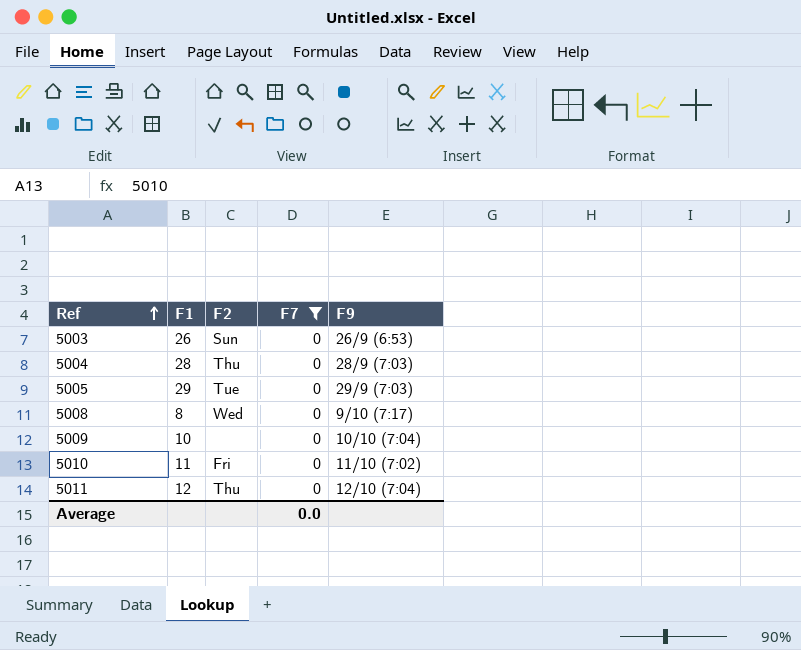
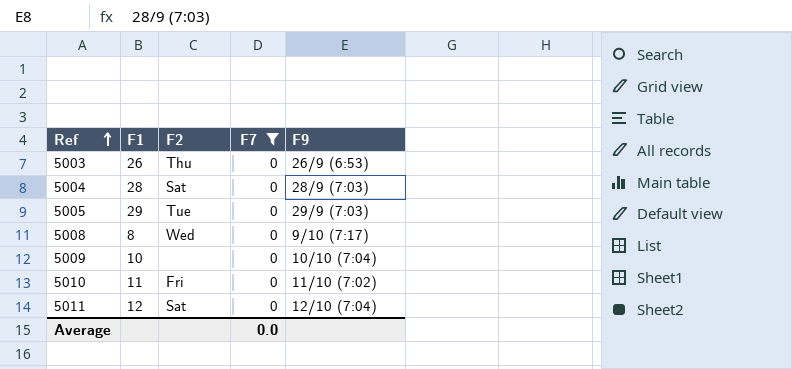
5003 | F2: Sun -> Thu
5004 | F2: Thu -> Sat
5011 | F2: Thu -> Sat

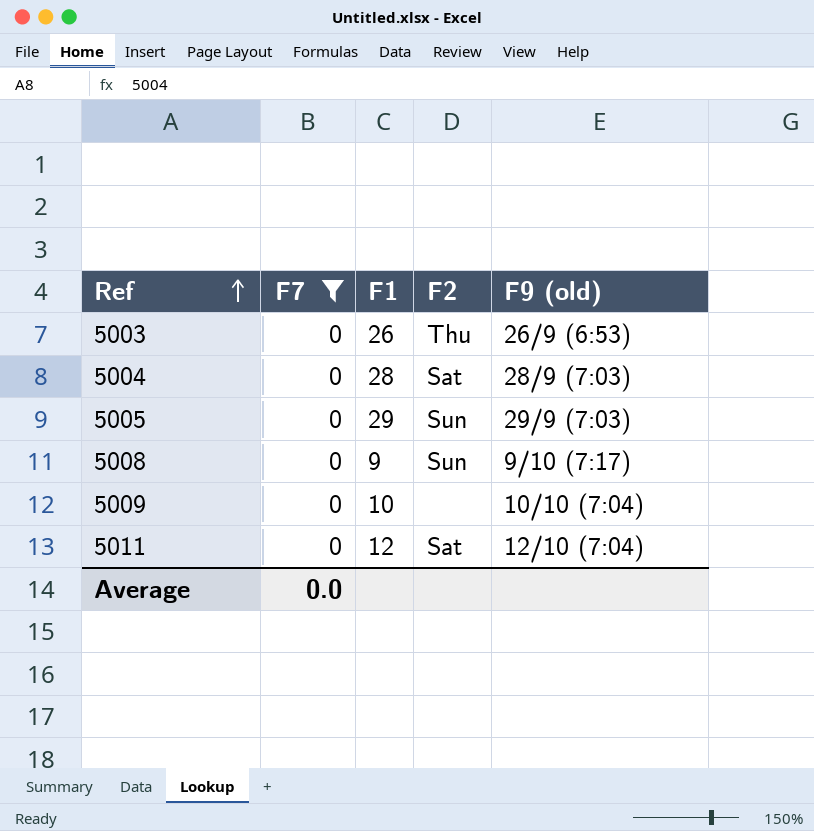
column F7 | position: 4 -> 2
column name: F9 -> F9 (old)
row 5010: 11 | Fri | 0 | 11/10 (7:02) -> none
5005 | F2: Tue -> Sun
5008 | F1: 8 -> 9
5008 | F2: Wed -> Sun

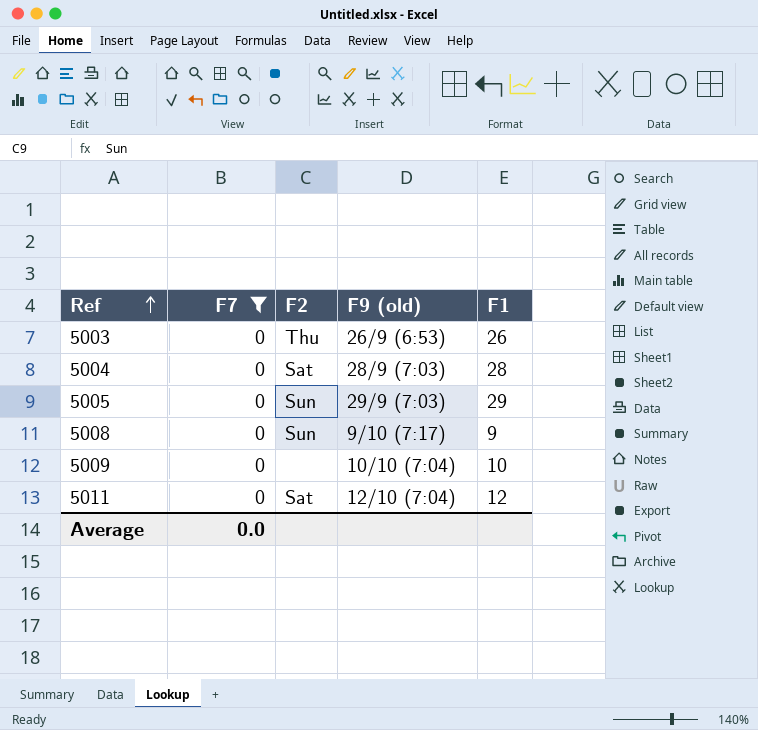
column F1 | position: 3 -> 5

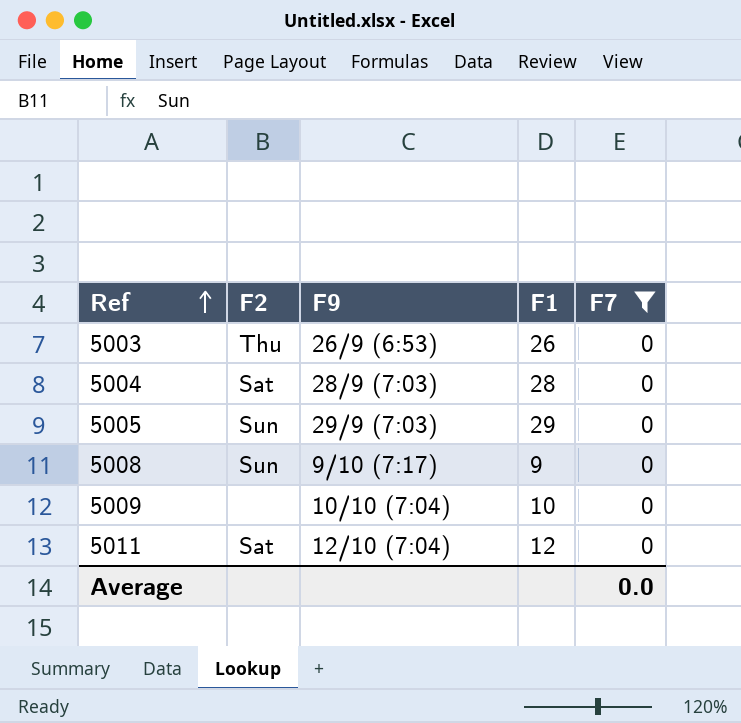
column name: F9 (old) -> F9
column F7 | position: 2 -> 5

